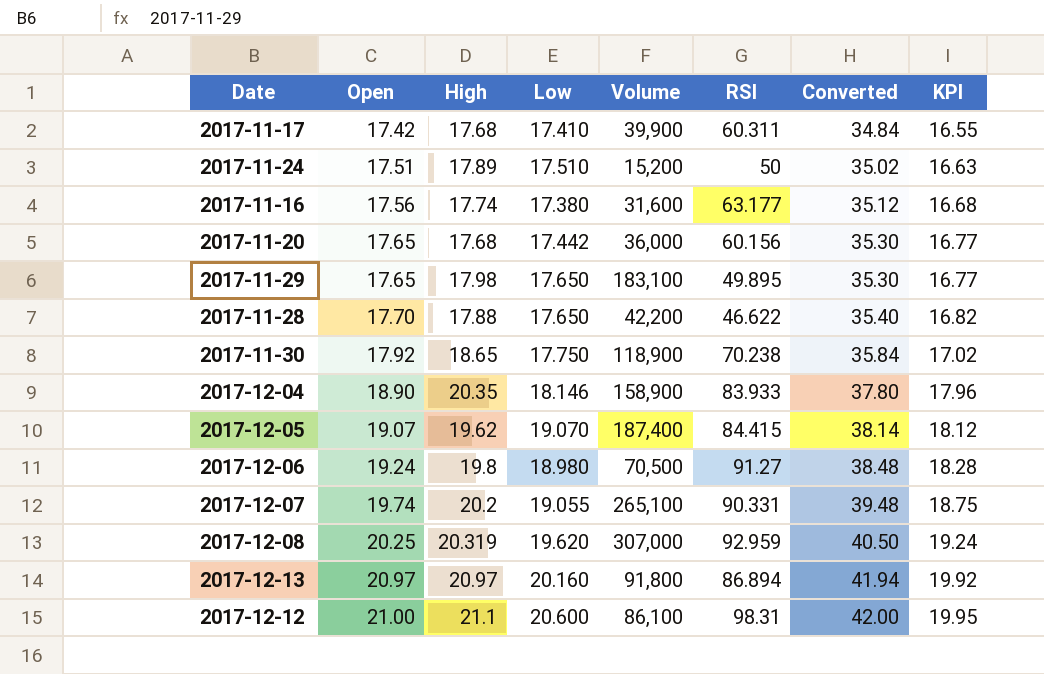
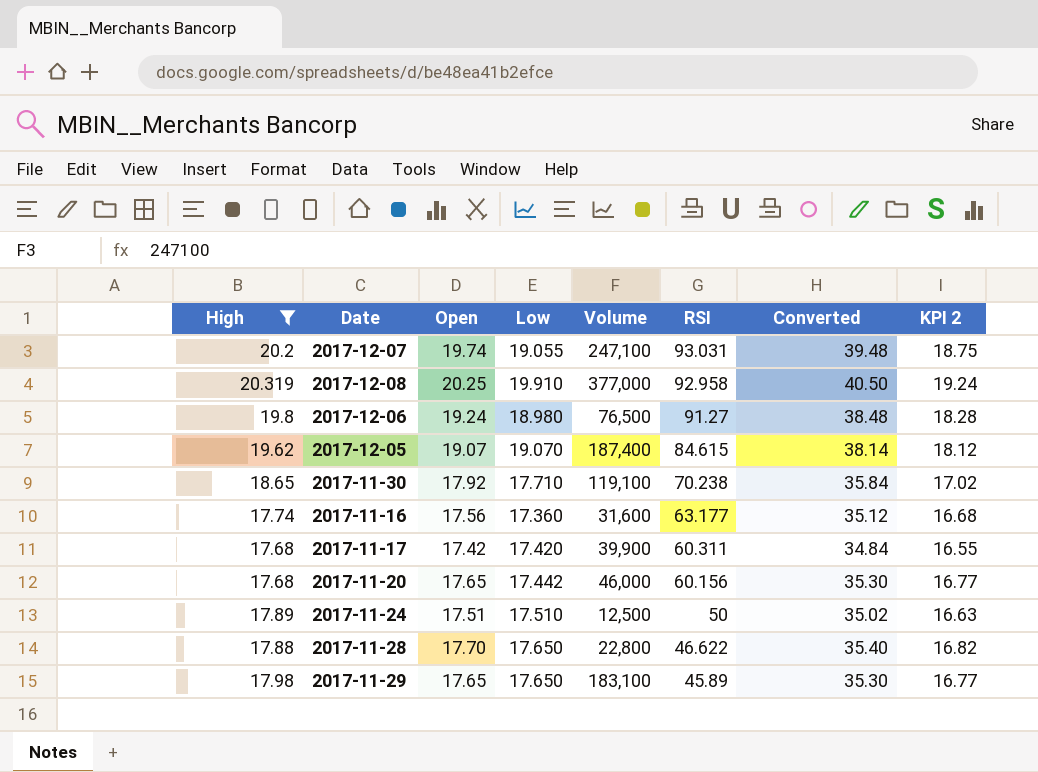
filter: none -> High <= 20.319
row order: Open ascending -> RSI descending
column High | position: 3 -> 1
column name: KPI -> KPI 2
2017-12-07 | Volume: 265,100 -> 247,100
2017-12-07 | RSI: 90.331 -> 93.031
2017-12-08 | Low: 19.620 -> 19.910
2017-12-08 | Volume: 307,000 -> 377,000
2017-12-08 | RSI: 92.959 -> 92.958
2017-12-06 | Volume: 70,500 -> 76,500
2017-12-05 | RSI: 84.415 -> 84.615
2017-11-30 | Low: 17.750 -> 17.710
2017-11-30 | Volume: 118,900 -> 119,100
2017-11-16 | Low: 17.380 -> 17.360
2017-11-17 | Low: 17.410 -> 17.420
2017-11-20 | Volume: 36,000 -> 46,000
2017-11-24 | Volume: 15,200 -> 12,500
2017-11-28 | Volume: 42,200 -> 22,800
2017-11-29 | RSI: 49.895 -> 45.89

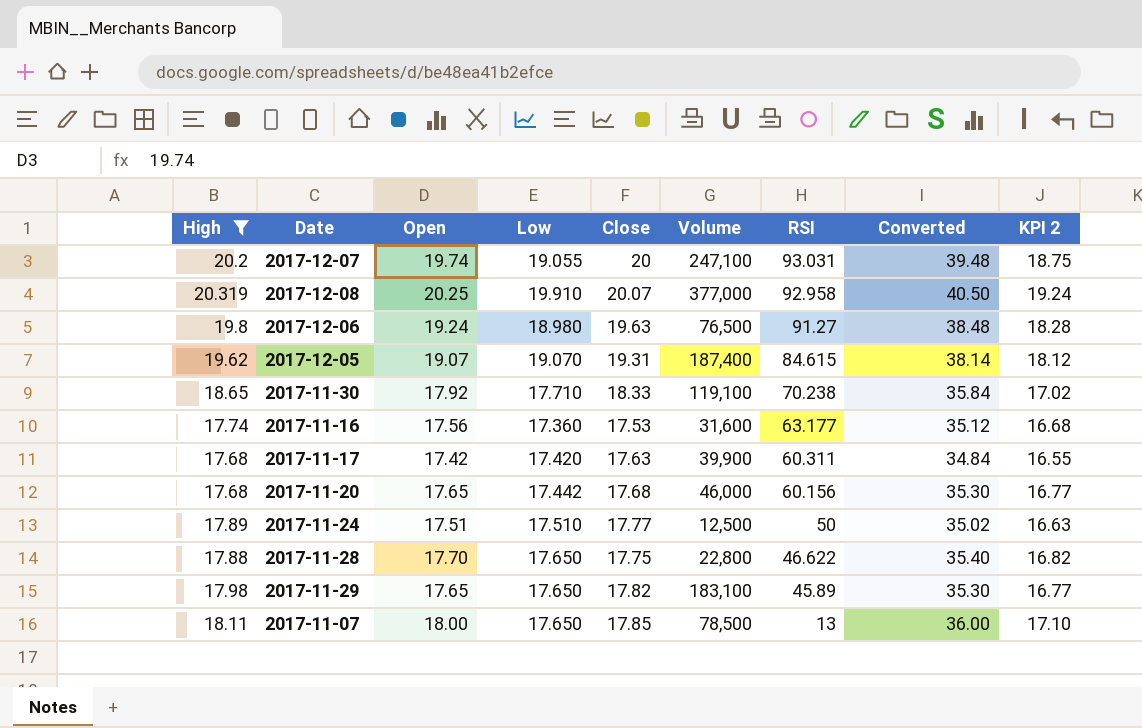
column Close | position: none -> 5
row 2017-11-07: none -> 18.11 | 18.00 | 17.650 | 17.85 | 78,500 | 13 | 36.00 | 17.10

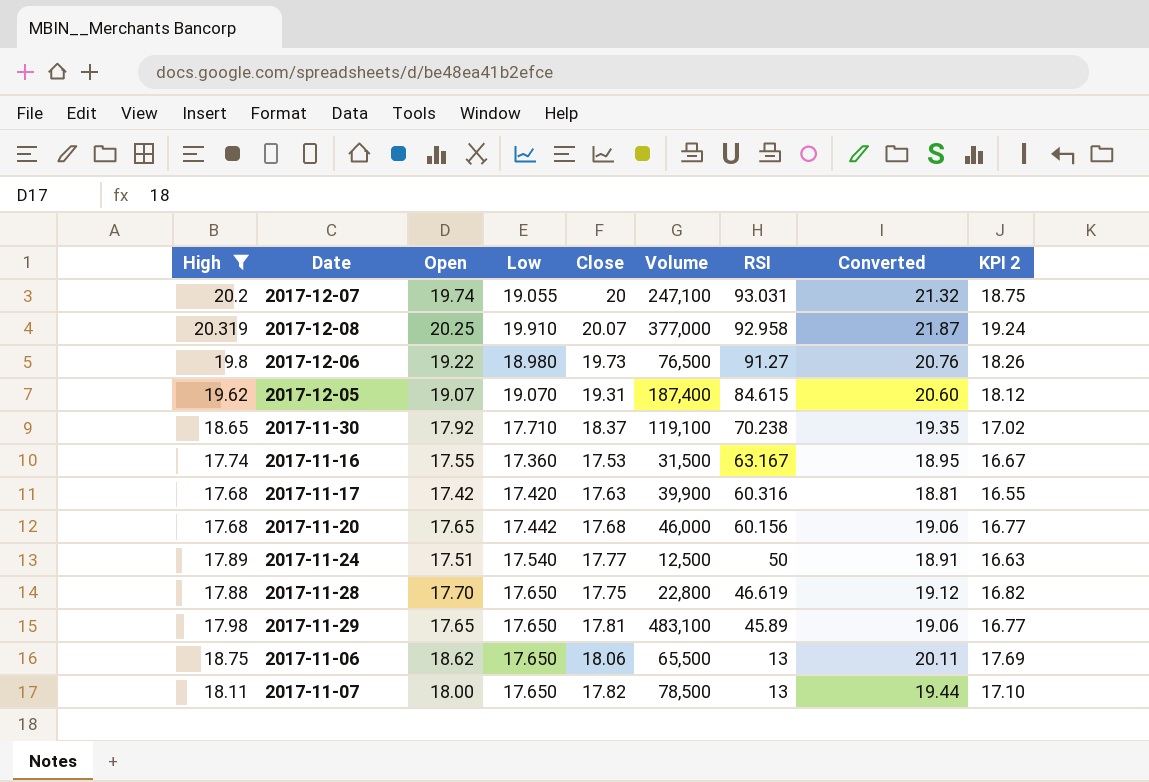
column Converted | formula: [Open] * 2 -> [Open] * 1.08
2017-12-06 | Open: 19.24 -> 19.22
2017-12-06 | Close: 19.63 -> 19.73
2017-12-06 | KPI 2: 18.28 -> 18.26
2017-11-30 | Close: 18.33 -> 18.37
2017-11-16 | Open: 17.56 -> 17.55
2017-11-16 | Volume: 31,600 -> 31,500
2017-11-16 | RSI: 63.177 -> 63.167
2017-11-16 | KPI 2: 16.68 -> 16.67
2017-11-17 | RSI: 60.311 -> 60.316
2017-11-24 | Low: 17.510 -> 17.540
2017-11-28 | RSI: 46.622 -> 46.619
2017-11-29 | Close: 17.82 -> 17.81
2017-11-29 | Volume: 183,100 -> 483,100
row 2017-11-06: none -> 18.75 | 18.62 | 17.650 | 18.06 | 65,500 | 13 | 20.11 | 17.69
2017-11-07 | Close: 17.85 -> 17.82

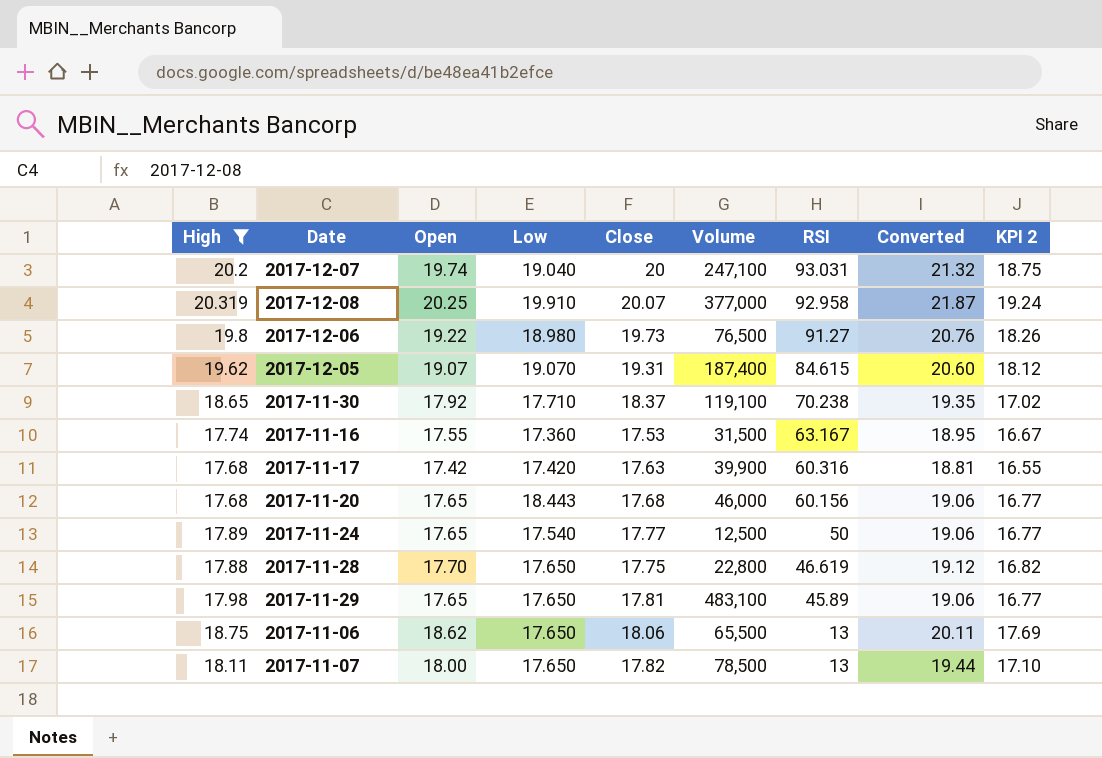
2017-12-07 | Low: 19.055 -> 19.040
2017-11-20 | Low: 17.442 -> 18.443
2017-11-24 | Open: 17.51 -> 17.65
2017-11-24 | Converted: 18.91 -> 19.06
2017-11-24 | KPI 2: 16.63 -> 16.77

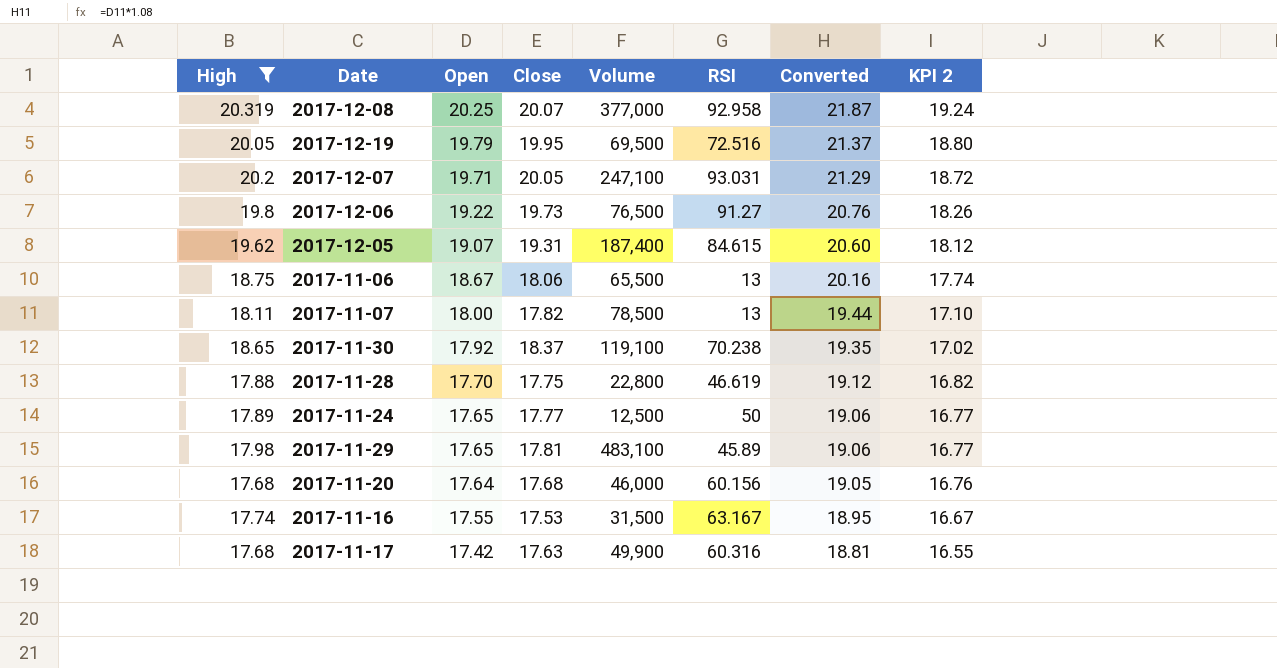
row order: RSI descending -> Open descending
column Low | position: 4 -> none
row 2017-12-19: none -> 20.05 | 19.79 | 19.95 | 69,500 | 72.516 | 21.37 | 18.80
2017-12-07 | Open: 19.74 -> 19.71
2017-12-07 | Close: 20 -> 20.05
2017-12-07 | Converted: 21.32 -> 21.29
2017-12-07 | KPI 2: 18.75 -> 18.72
2017-11-06 | Open: 18.62 -> 18.67
2017-11-06 | Converted: 20.11 -> 20.16
2017-11-06 | KPI 2: 17.69 -> 17.74
2017-11-20 | Open: 17.65 -> 17.64
2017-11-20 | Converted: 19.06 -> 19.05
2017-11-20 | KPI 2: 16.77 -> 16.76
2017-11-17 | Volume: 39,900 -> 49,900

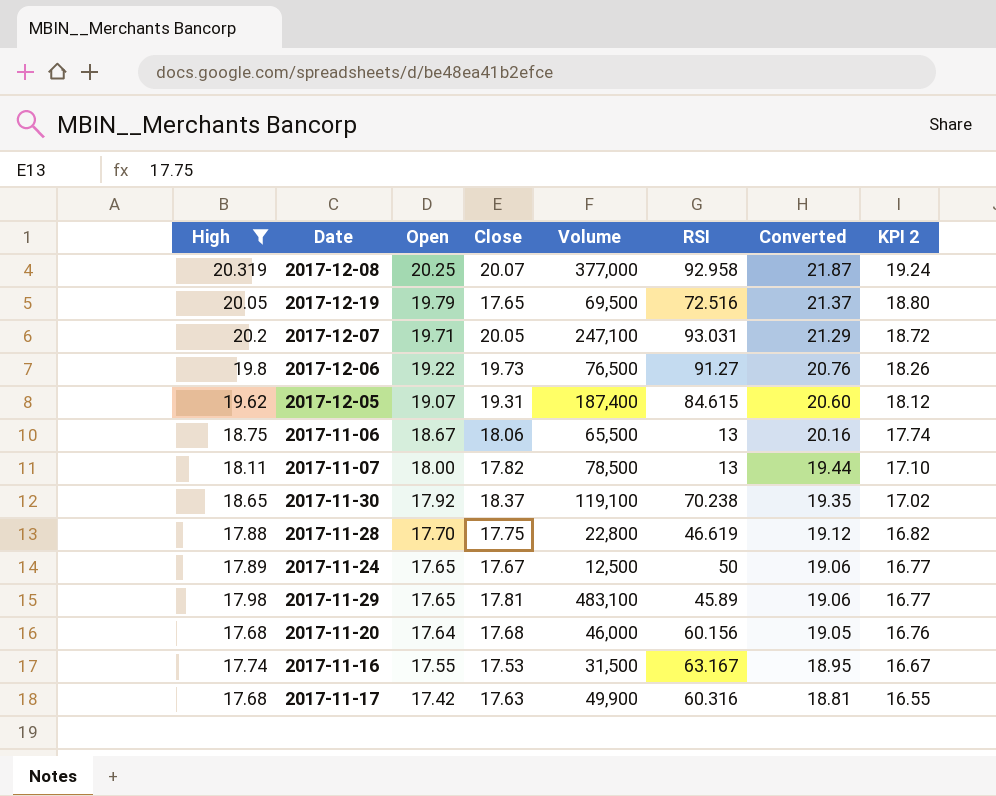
2017-12-19 | Close: 19.95 -> 17.65
2017-11-24 | Close: 17.77 -> 17.67

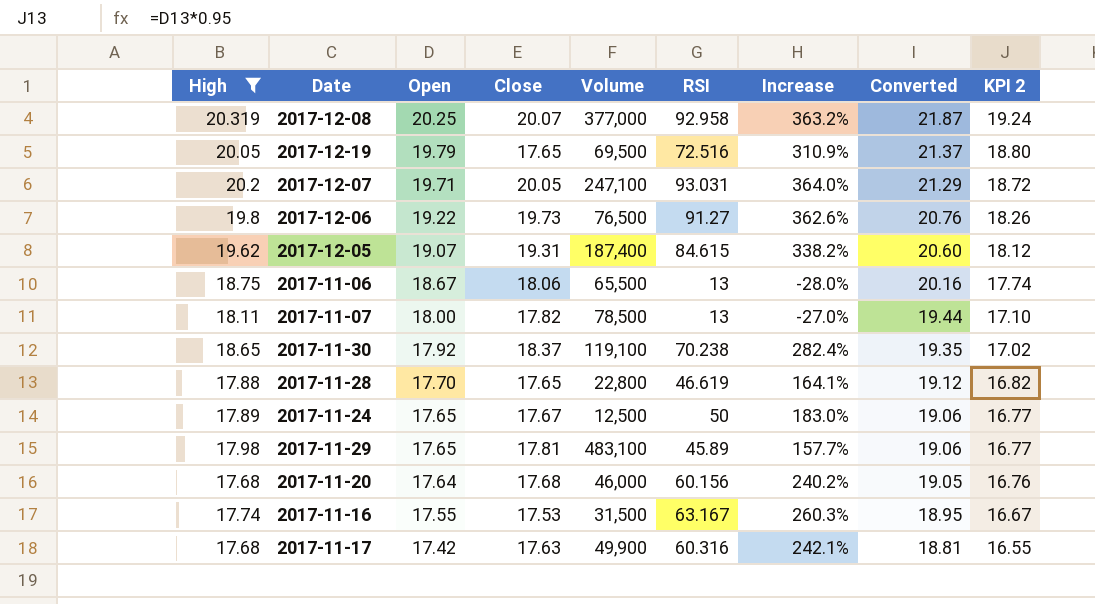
column Increase | formula: none -> ([RSI] - [Close]) / [Close]
2017-11-28 | Close: 17.75 -> 17.65

